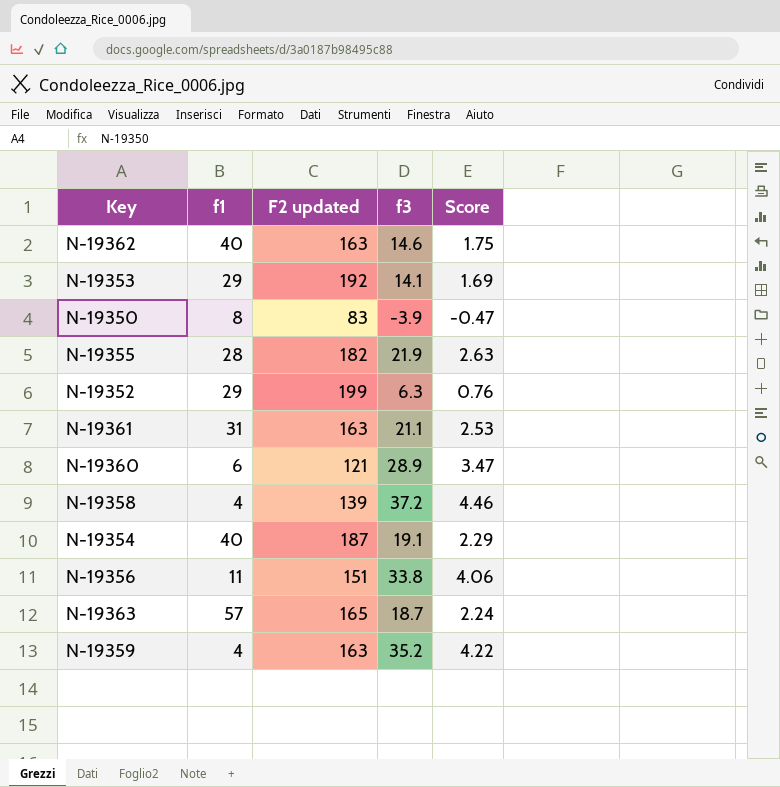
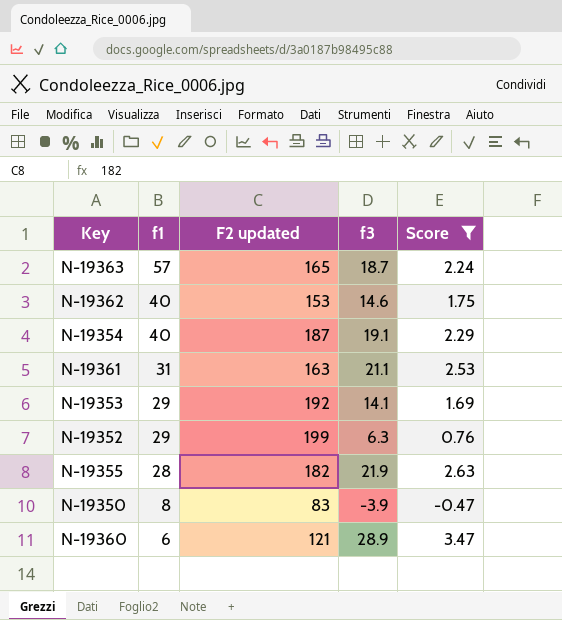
filter: none -> Score <= 3.47
row order: none -> f1 descending
N-19362 | F2 updated: 163 -> 153

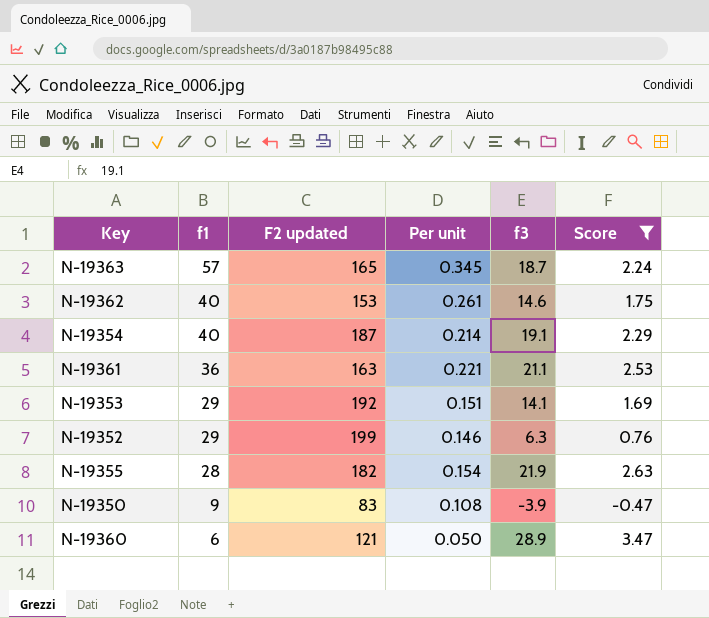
column Per unit | formula: none -> [f1] / [F2 updated]
N-19361 | f1: 31 -> 36
N-19350 | f1: 8 -> 9

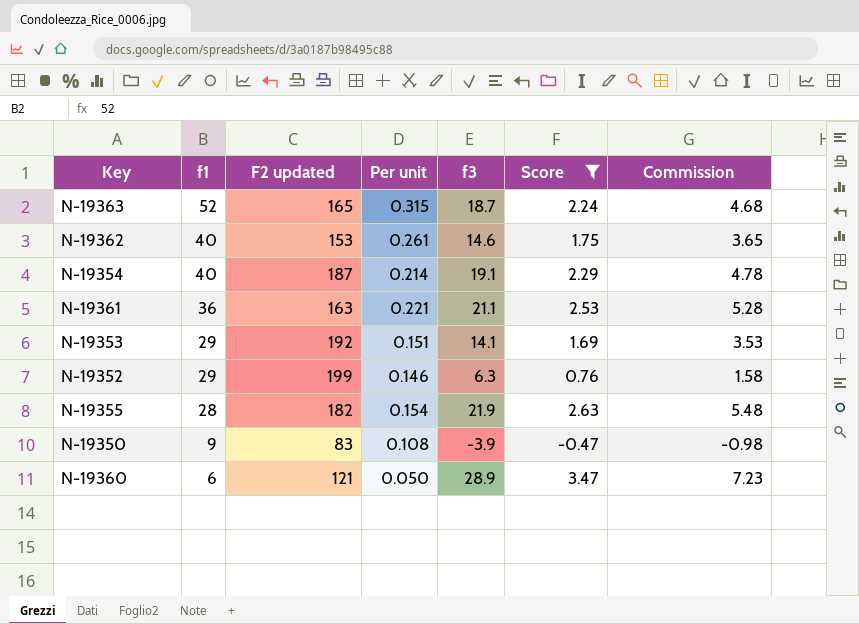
column Commission | formula: none -> [f3] * 0.25
N-19363 | f1: 57 -> 52
N-19363 | Per unit: 0.345 -> 0.315

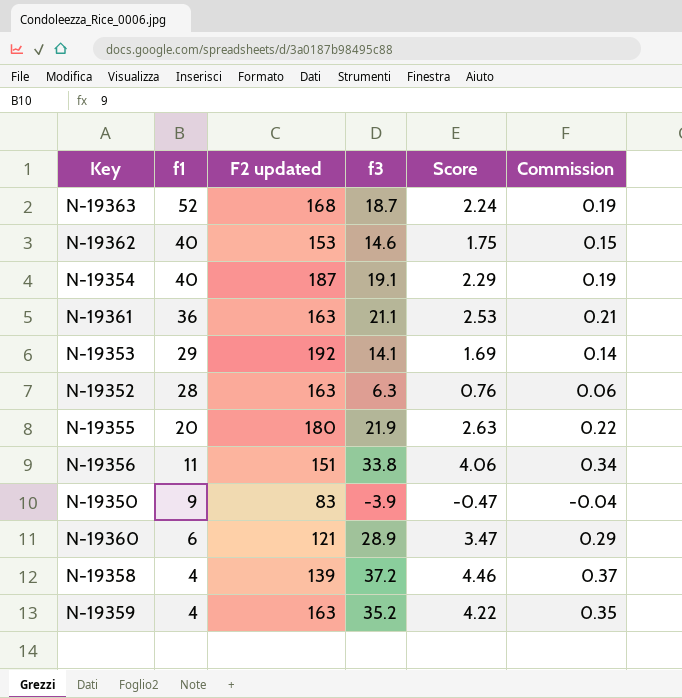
filter: Score <= 3.47 -> none
column Per unit | formula: [f1] / [F2 updated] -> none
column Commission | formula: [f3] * 0.25 -> [f3] * 0.01
N-19363 | F2 updated: 165 -> 168
N-19352 | f1: 29 -> 28
N-19352 | F2 updated: 199 -> 163
N-19355 | f1: 28 -> 20
N-19355 | F2 updated: 182 -> 180

